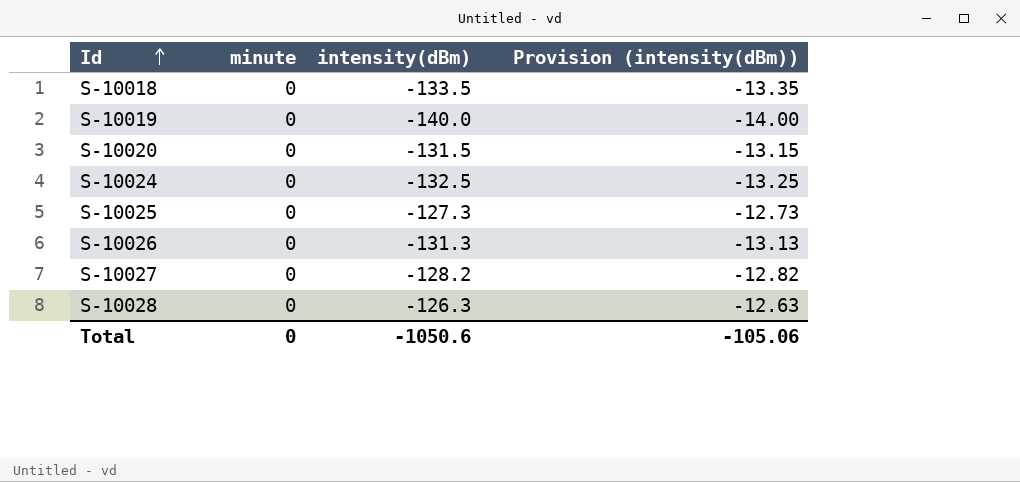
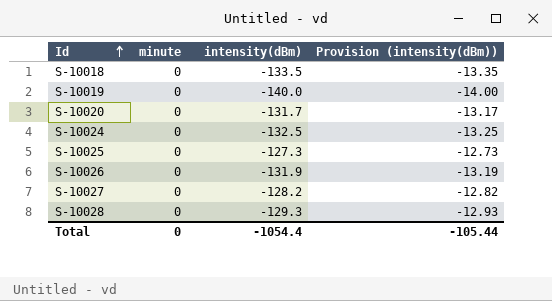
S-10020 | intensity(dBm): -131.5 -> -131.7
S-10020 | Provision (intensity(dBm)): -13.15 -> -13.17
S-10026 | intensity(dBm): -131.3 -> -131.9
S-10026 | Provision (intensity(dBm)): -13.13 -> -13.19
S-10028 | intensity(dBm): -126.3 -> -129.3
S-10028 | Provision (intensity(dBm)): -12.63 -> -12.93
Total | intensity(dBm): -1050.6 -> -1054.4
Total | Provision (intensity(dBm)): -105.06 -> -105.44

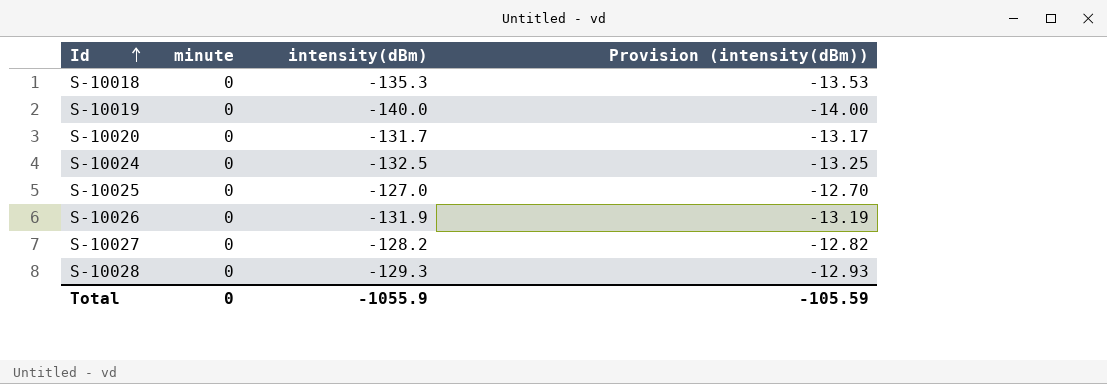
S-10018 | intensity(dBm): -133.5 -> -135.3
S-10018 | Provision (intensity(dBm)): -13.35 -> -13.53
S-10025 | intensity(dBm): -127.3 -> -127.0
S-10025 | Provision (intensity(dBm)): -12.73 -> -12.70
Total | intensity(dBm): -1054.4 -> -1055.9
Total | Provision (intensity(dBm)): -105.44 -> -105.59

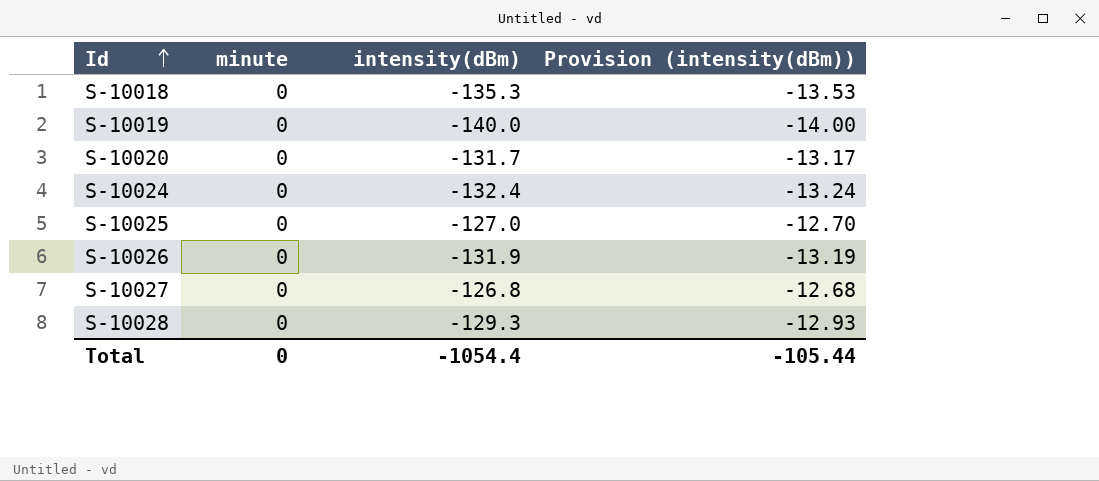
S-10024 | intensity(dBm): -132.5 -> -132.4
S-10024 | Provision (intensity(dBm)): -13.25 -> -13.24
S-10027 | intensity(dBm): -128.2 -> -126.8
S-10027 | Provision (intensity(dBm)): -12.82 -> -12.68
Total | intensity(dBm): -1055.9 -> -1054.4
Total | Provision (intensity(dBm)): -105.59 -> -105.44

